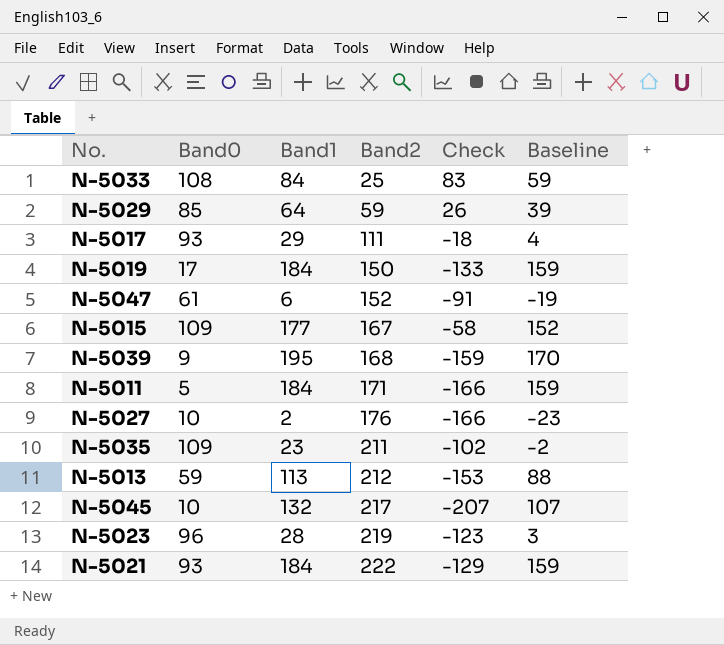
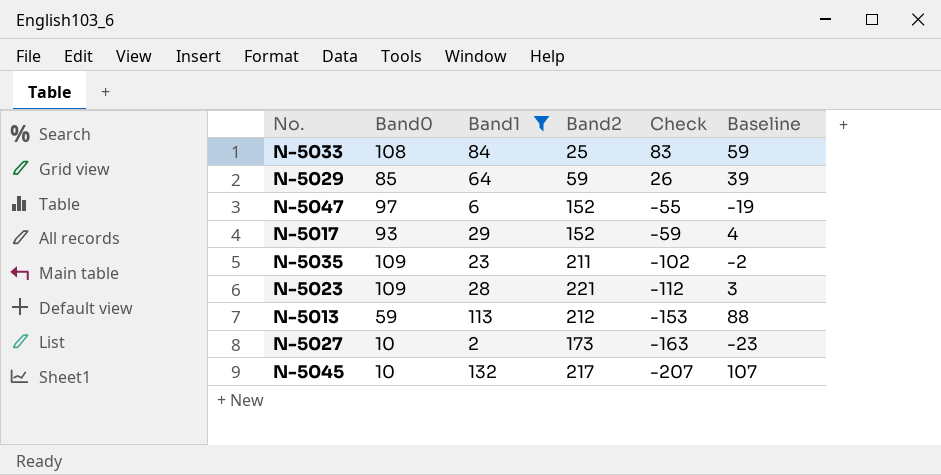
filter: none -> Band1 <= 132
row order: Band2 ascending -> Check descending
N-5047 | Band0: 61 -> 97
N-5047 | Check: -91 -> -55
N-5017 | Band2: 111 -> 152
N-5017 | Check: -18 -> -59
N-5023 | Band0: 96 -> 109
N-5023 | Band2: 219 -> 221
N-5023 | Check: -123 -> -112
N-5027 | Band2: 176 -> 173
N-5027 | Check: -166 -> -163

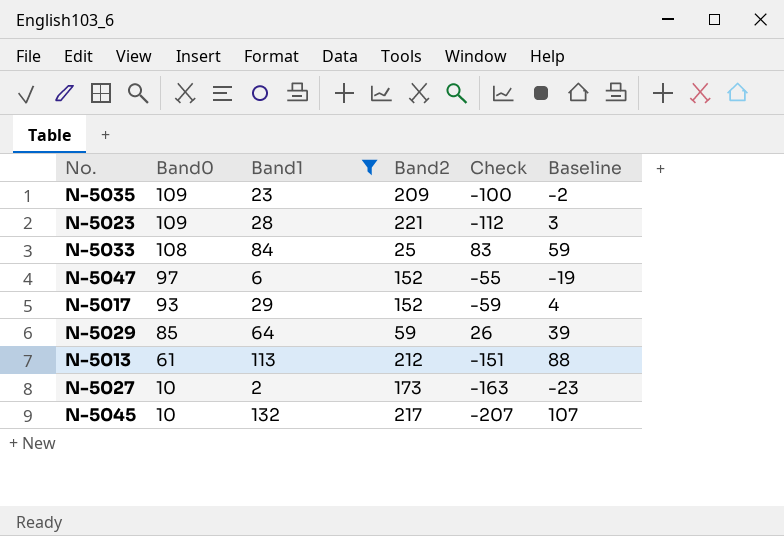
row order: Check descending -> Band0 descending
N-5035 | Band2: 211 -> 209
N-5035 | Check: -102 -> -100
N-5013 | Band0: 59 -> 61
N-5013 | Check: -153 -> -151

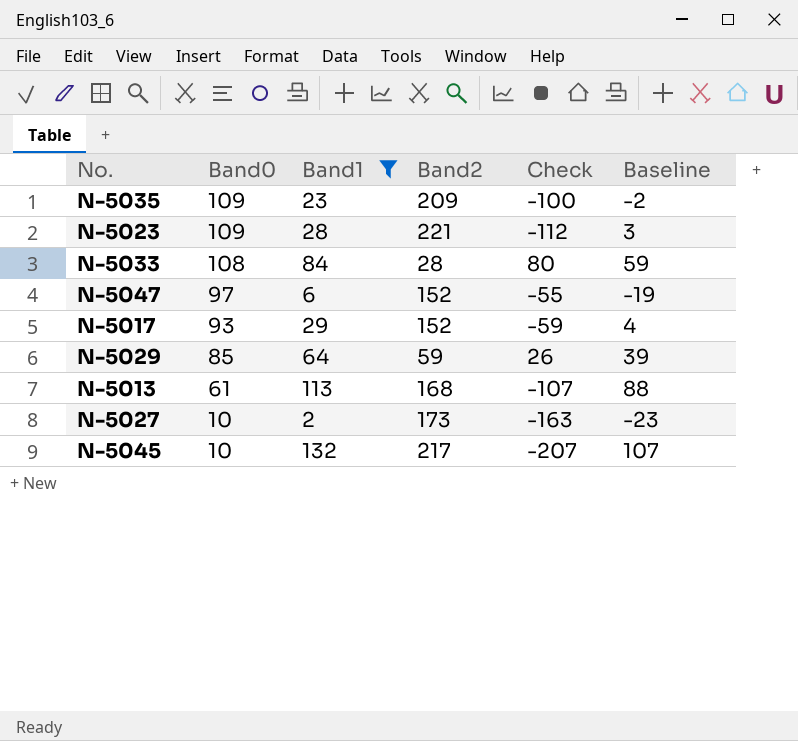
N-5033 | Band2: 25 -> 28
N-5033 | Check: 83 -> 80
N-5013 | Band2: 212 -> 168
N-5013 | Check: -151 -> -107

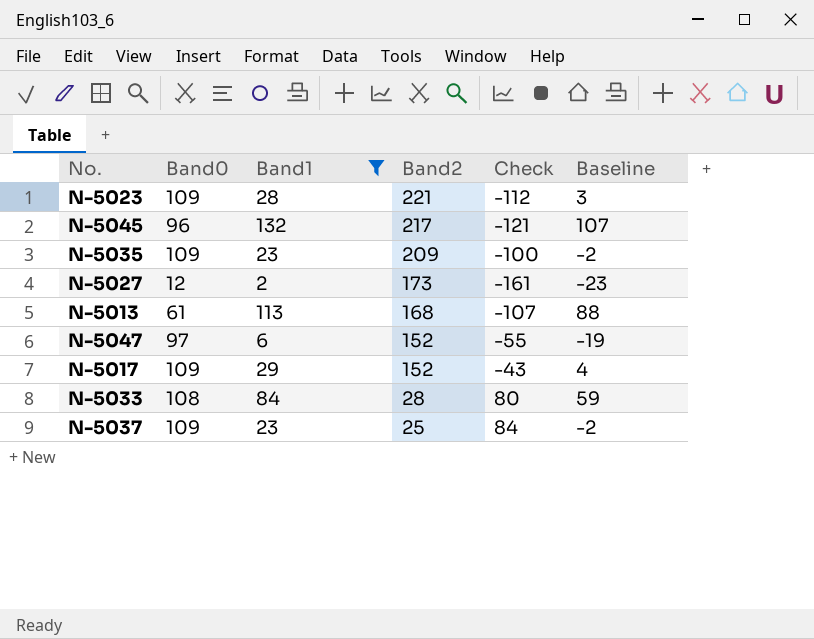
row order: Band0 descending -> Band2 descending
row N-5029: 85 | 64 | 59 | 26 | 39 -> none
N-5045 | Band0: 10 -> 96
N-5045 | Check: -207 -> -121
N-5027 | Band0: 10 -> 12
N-5027 | Check: -163 -> -161
N-5017 | Band0: 93 -> 109
N-5017 | Check: -59 -> -43
row N-5037: none -> 109 | 23 | 25 | 84 | -2

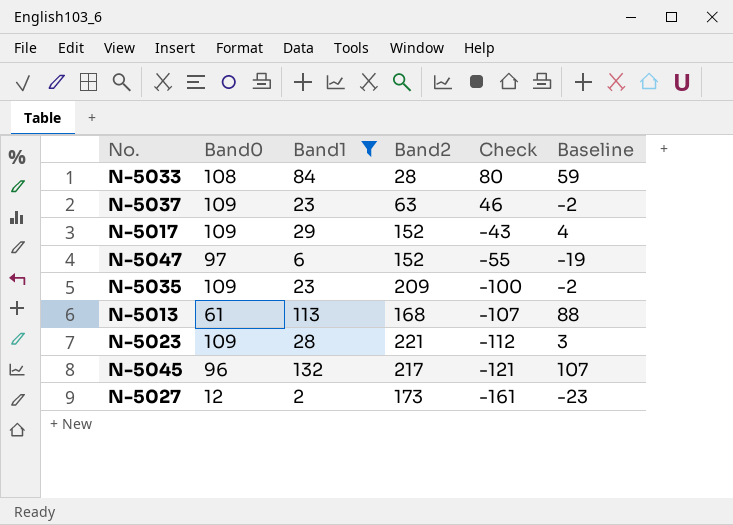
row order: Band2 descending -> Check descending
N-5037 | Band2: 25 -> 63
N-5037 | Check: 84 -> 46

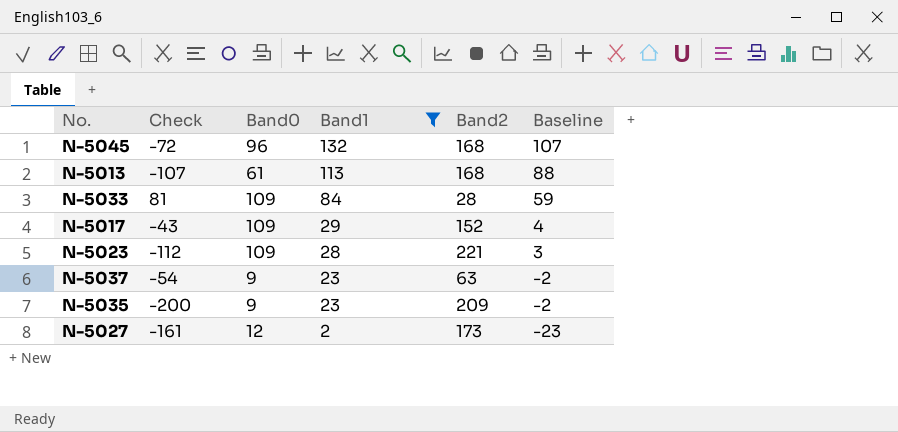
row order: Check descending -> Band1 descending
column Check | position: 5 -> 2
row N-5047: 97 | 6 | 152 | -55 | -19 -> none
N-5045 | Check: -121 -> -72
N-5045 | Band2: 217 -> 168
N-5033 | Check: 80 -> 81
N-5033 | Band0: 108 -> 109
N-5037 | Check: 46 -> -54
N-5037 | Band0: 109 -> 9
N-5035 | Check: -100 -> -200
N-5035 | Band0: 109 -> 9

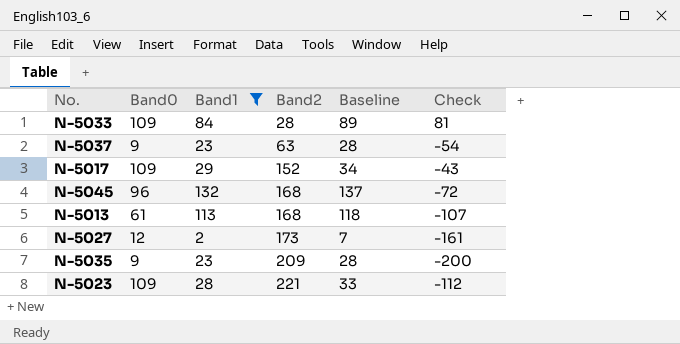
row order: Band1 descending -> Band2 ascending
column Baseline | formula: [Band1] - 25 -> [Band1] + 5
column Check | position: 2 -> 6

